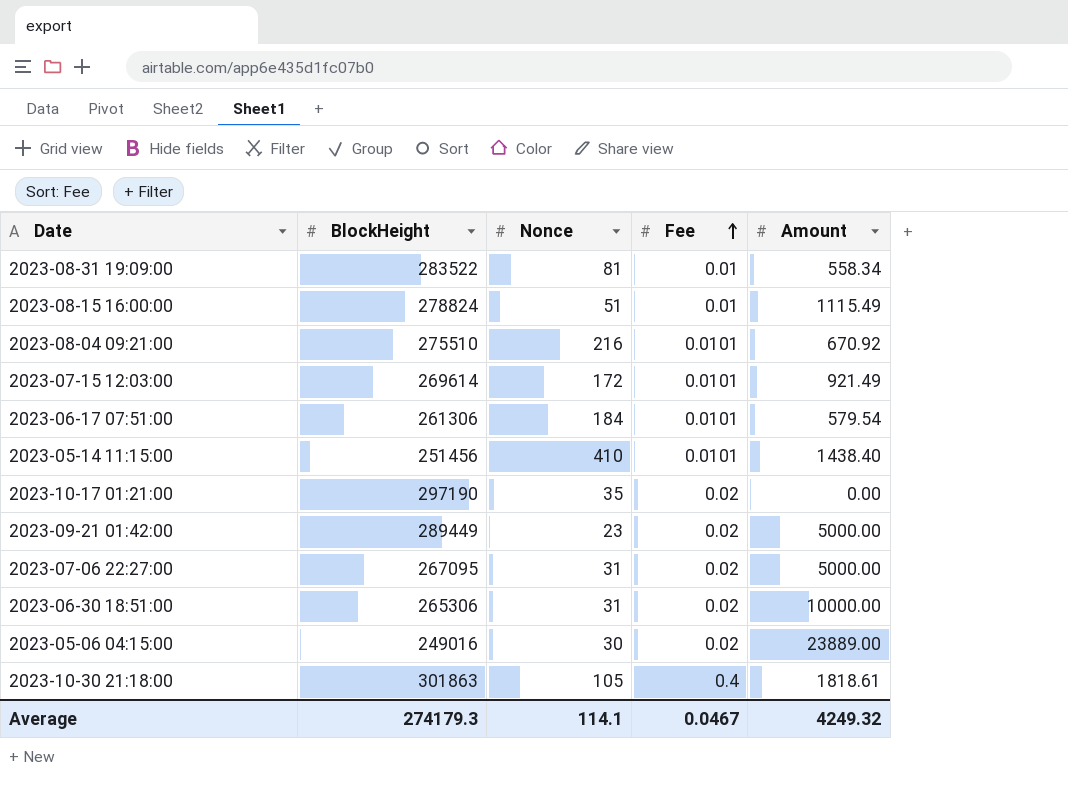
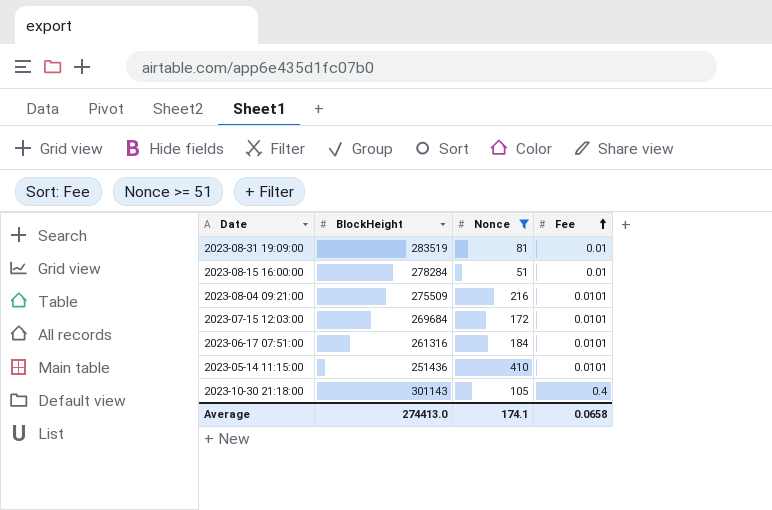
filter: none -> Nonce >= 51
column Amount | position: 5 -> none
2023-08-31 19:09:00 | BlockHeight: 283522 -> 283519
2023-08-15 16:00:00 | BlockHeight: 278824 -> 278284
2023-08-04 09:21:00 | BlockHeight: 275510 -> 275509
2023-07-15 12:03:00 | BlockHeight: 269614 -> 269684
2023-06-17 07:51:00 | BlockHeight: 261306 -> 261316
2023-05-14 11:15:00 | BlockHeight: 251456 -> 251436
2023-10-30 21:18:00 | BlockHeight: 301863 -> 301143
Average | BlockHeight: 274179.3 -> 274413.0
Average | Nonce: 114.1 -> 174.1
Average | Fee: 0.0467 -> 0.0658

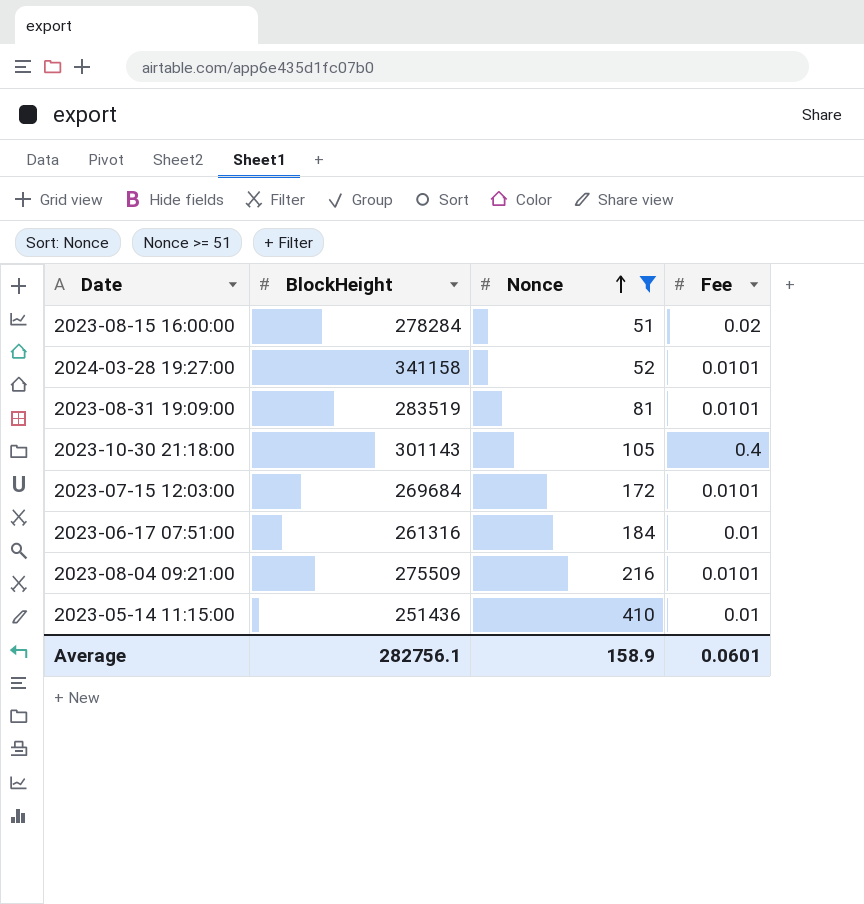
row order: Fee ascending -> Nonce ascending
2023-08-15 16:00:00 | Fee: 0.01 -> 0.02
row 2024-03-28 19:27:00: none -> 341158 | 52 | 0.0101
2023-08-31 19:09:00 | Fee: 0.01 -> 0.0101
2023-06-17 07:51:00 | Fee: 0.0101 -> 0.01
2023-05-14 11:15:00 | Fee: 0.0101 -> 0.01
Average | BlockHeight: 274413.0 -> 282756.1
Average | Nonce: 174.1 -> 158.9
Average | Fee: 0.0658 -> 0.0601

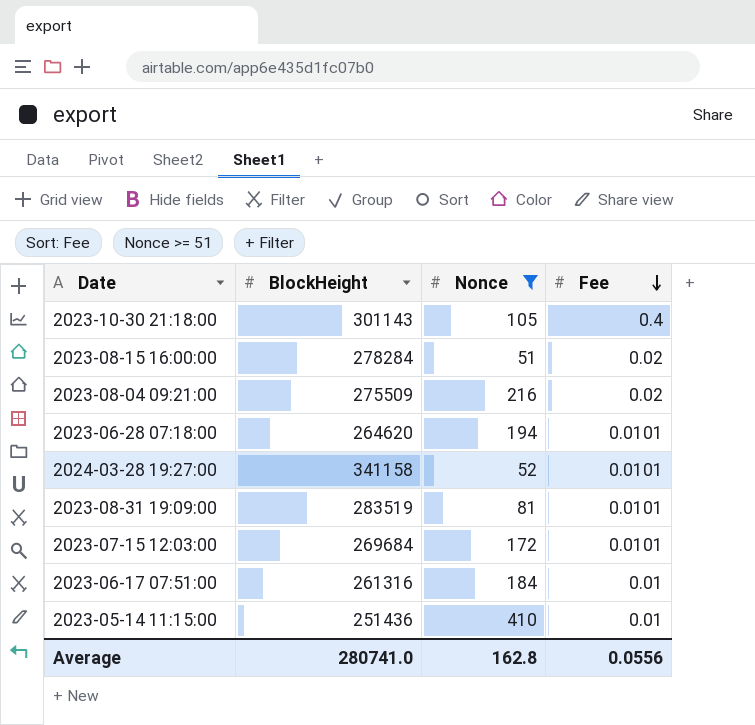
row order: Nonce ascending -> Fee descending
2023-08-04 09:21:00 | Fee: 0.0101 -> 0.02
row 2023-06-28 07:18:00: none -> 264620 | 194 | 0.0101
Average | BlockHeight: 282756.1 -> 280741.0
Average | Nonce: 158.9 -> 162.8
Average | Fee: 0.0601 -> 0.0556

